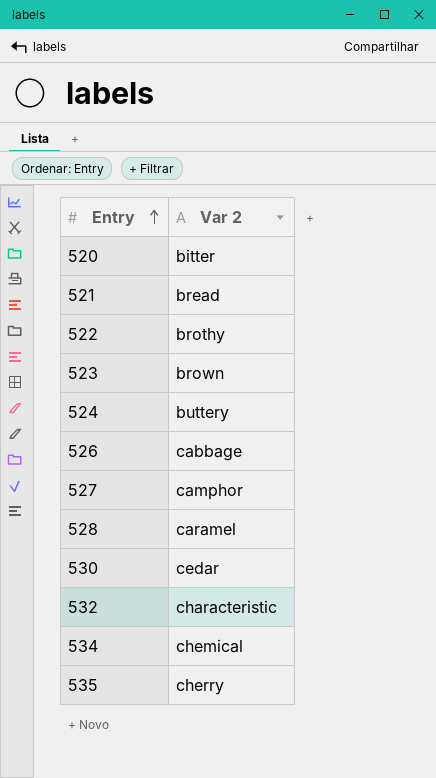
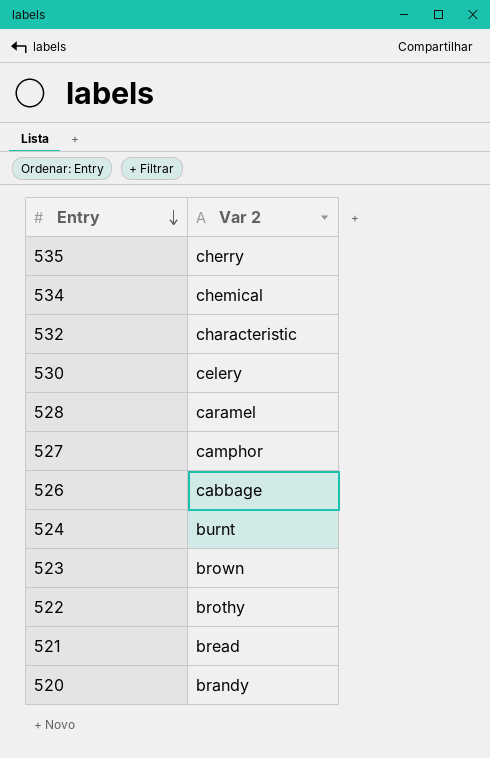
row order: Entry ascending -> Entry descending
530 | Var 2: cedar -> celery
524 | Var 2: buttery -> burnt
520 | Var 2: bitter -> brandy

